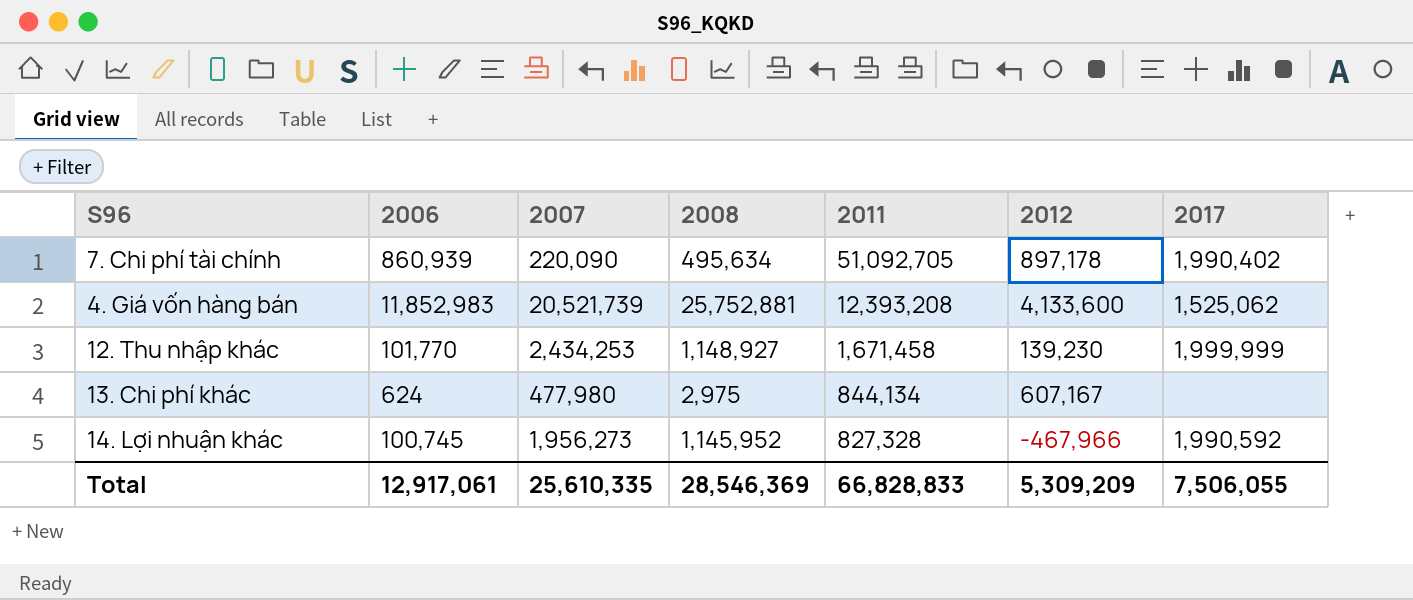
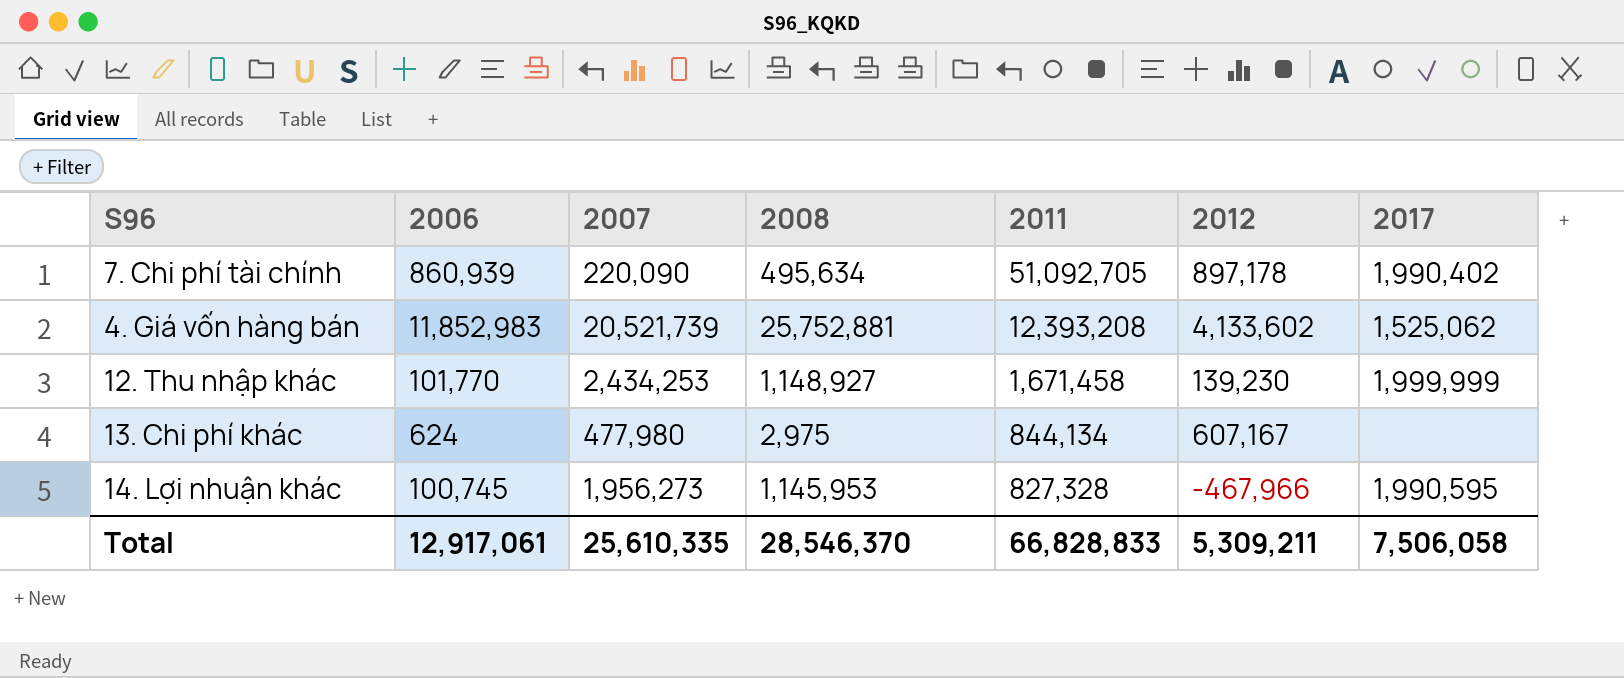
4. Giá vốn hàng bán | 2012: 4,133,600 -> 4,133,602
14. Lợi nhuận khác | 2008: 1,145,952 -> 1,145,953
14. Lợi nhuận khác | 2017: 1,990,592 -> 1,990,595
Total | 2008: 28,546,369 -> 28,546,370
Total | 2012: 5,309,209 -> 5,309,211
Total | 2017: 7,506,055 -> 7,506,058

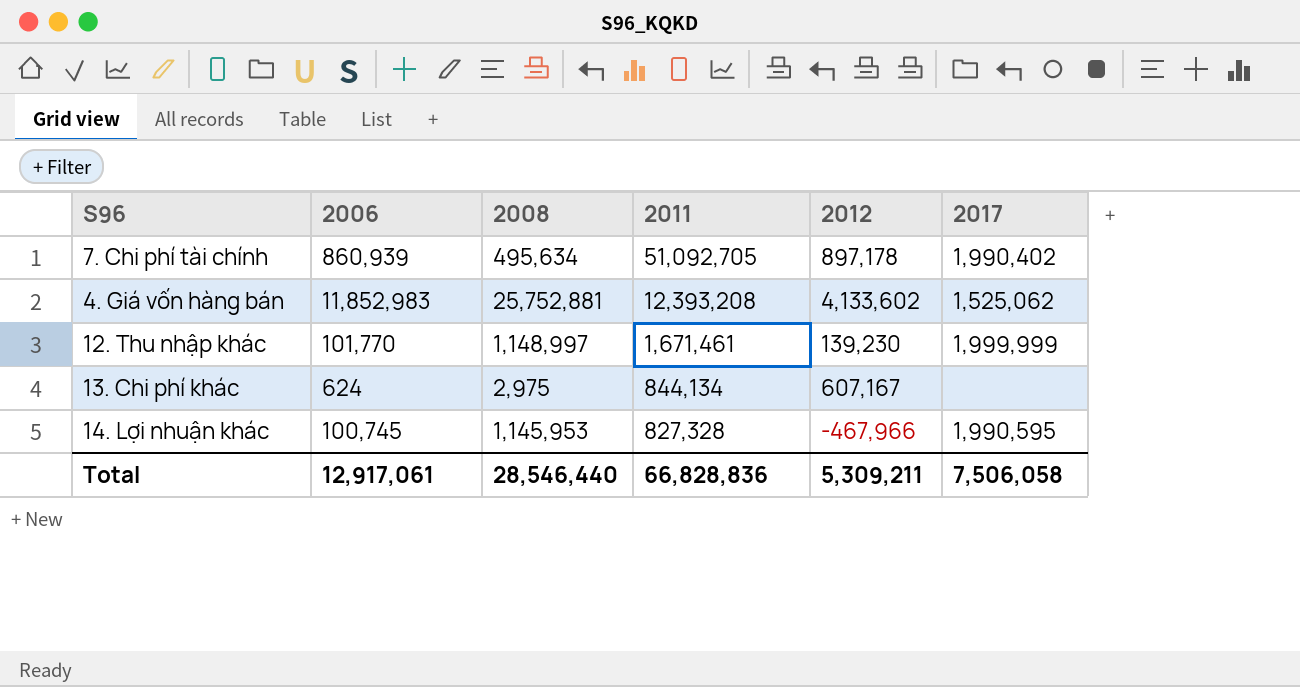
column 2007 | position: 3 -> none
12. Thu nhập khác | 2008: 1,148,927 -> 1,148,997
12. Thu nhập khác | 2011: 1,671,458 -> 1,671,461
Total | 2008: 28,546,370 -> 28,546,440
Total | 2011: 66,828,833 -> 66,828,836

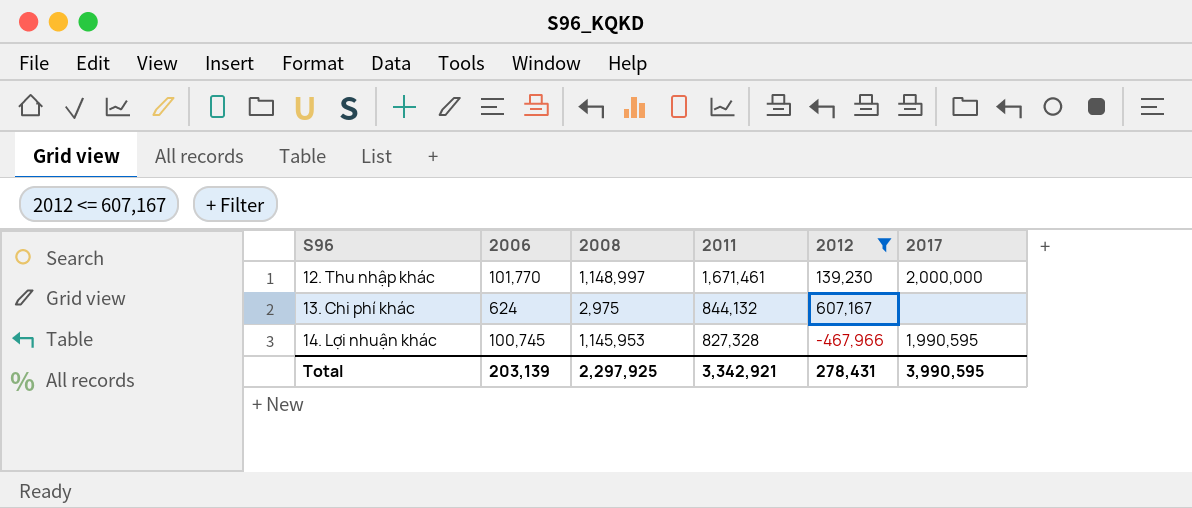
filter: none -> 2012 <= 607,167
12. Thu nhập khác | 2017: 1,999,999 -> 2,000,000
13. Chi phí khác | 2011: 844,134 -> 844,132
Total | 2006: 12,917,061 -> 203,139
Total | 2008: 28,546,440 -> 2,297,925
Total | 2011: 66,828,836 -> 3,342,921
Total | 2012: 5,309,211 -> 278,431
Total | 2017: 7,506,058 -> 3,990,595

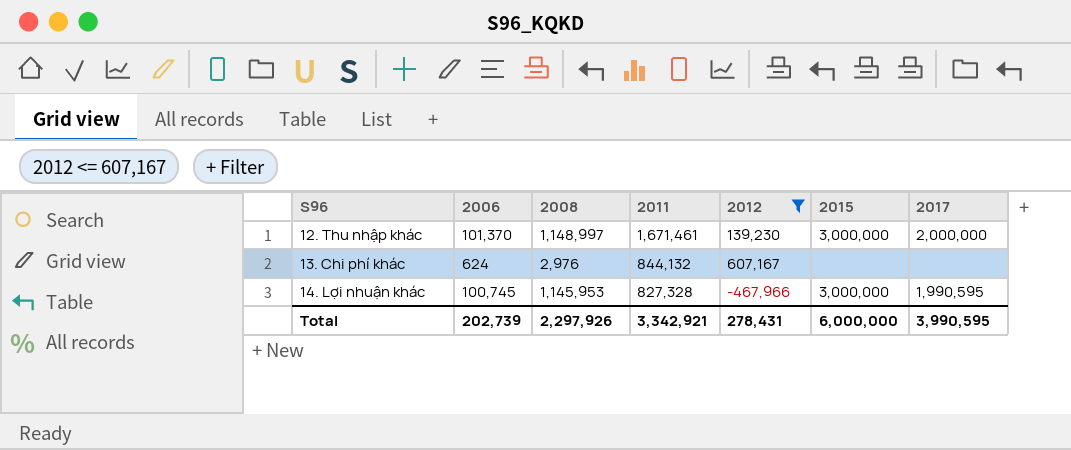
column 2015 | position: none -> 6
12. Thu nhập khác | 2006: 101,770 -> 101,370
13. Chi phí khác | 2008: 2,975 -> 2,976
Total | 2006: 203,139 -> 202,739
Total | 2008: 2,297,925 -> 2,297,926

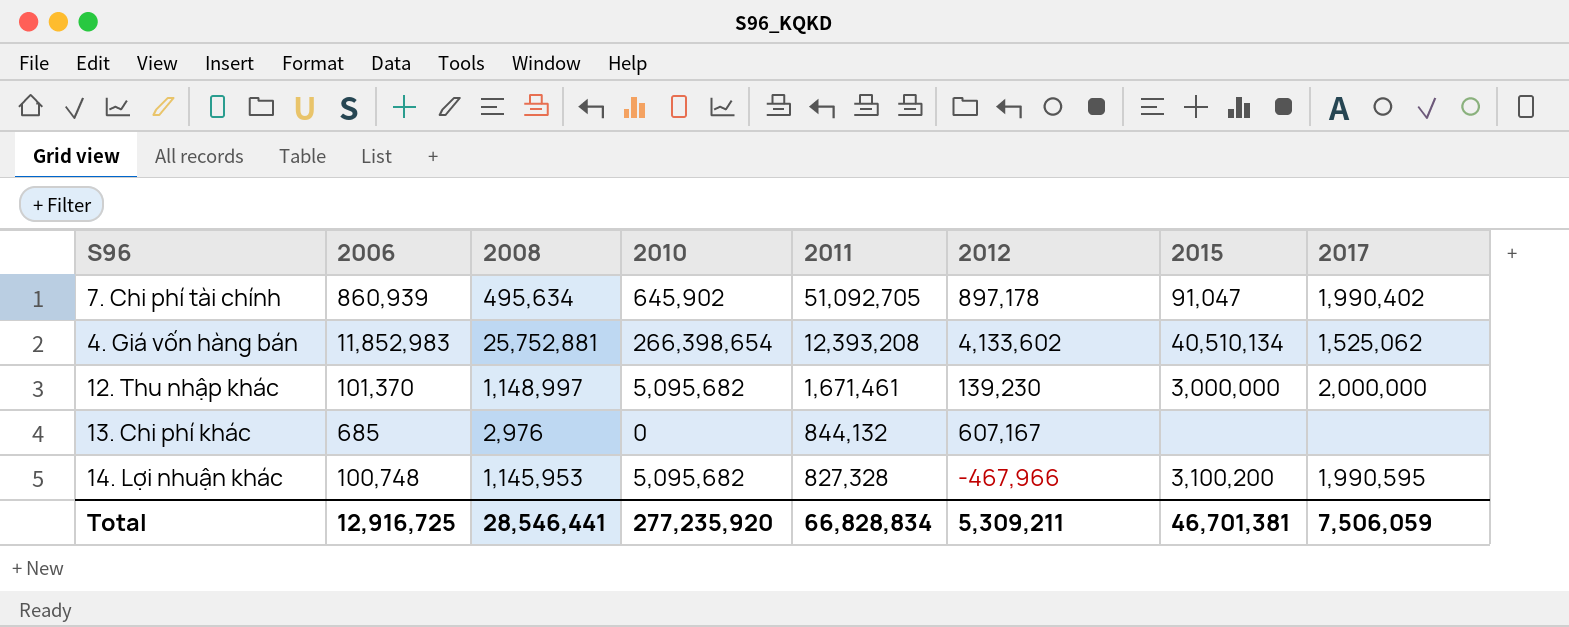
filter: 2012 <= 607,167 -> none
column 2010 | position: none -> 4
13. Chi phí khác | 2006: 624 -> 685
14. Lợi nhuận khác | 2006: 100,745 -> 100,748
14. Lợi nhuận khác | 2015: 3,000,000 -> 3,100,200
Total | 2006: 202,739 -> 12,916,725
Total | 2008: 2,297,926 -> 28,546,441
Total | 2011: 3,342,921 -> 66,828,834
Total | 2012: 278,431 -> 5,309,211
Total | 2015: 6,000,000 -> 46,701,381
Total | 2017: 3,990,595 -> 7,506,059

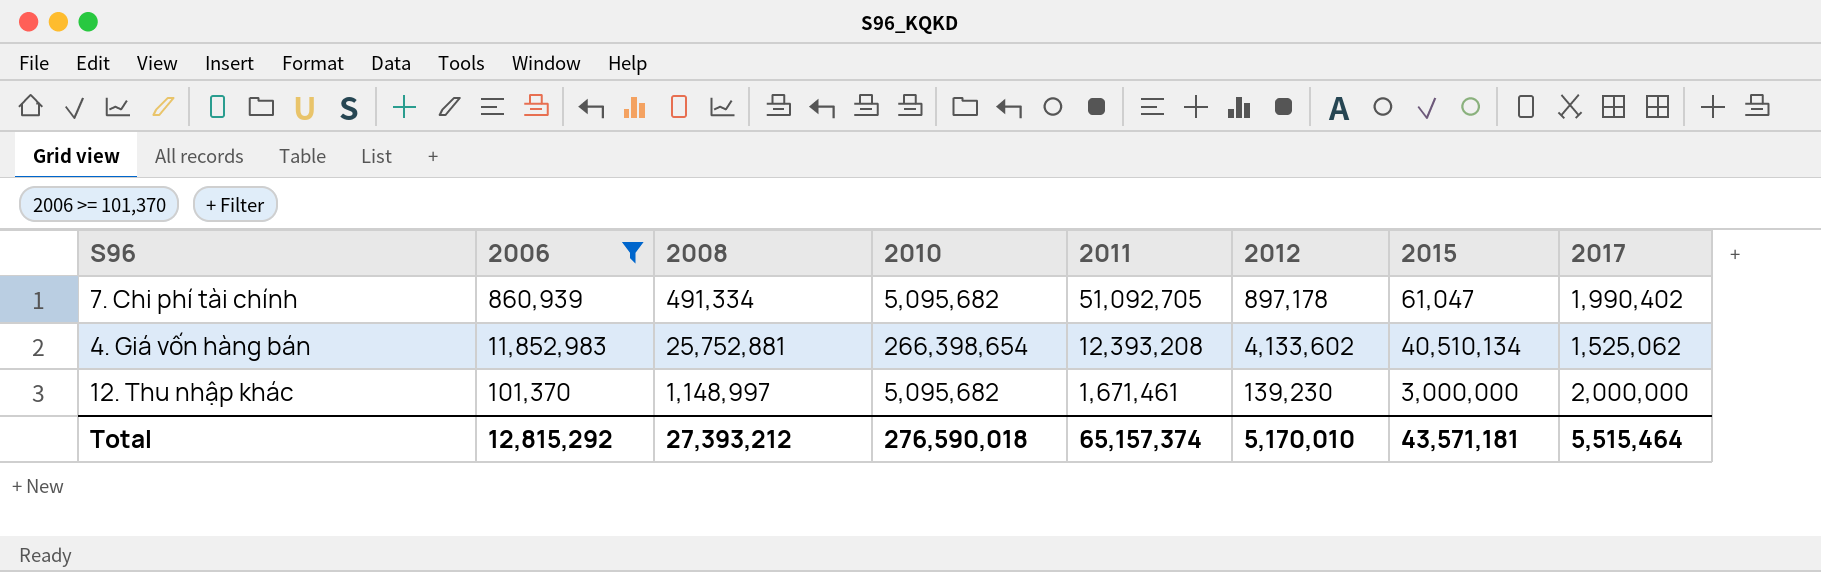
filter: none -> 2006 >= 101,370
7. Chi phí tài chính | 2008: 495,634 -> 491,334
7. Chi phí tài chính | 2010: 645,902 -> 5,095,682
7. Chi phí tài chính | 2015: 91,047 -> 61,047
Total | 2006: 12,916,725 -> 12,815,292
Total | 2008: 28,546,441 -> 27,393,212
Total | 2010: 277,235,920 -> 276,590,018
Total | 2011: 66,828,834 -> 65,157,374
Total | 2012: 5,309,211 -> 5,170,010
Total | 2015: 46,701,381 -> 43,571,181
Total | 2017: 7,506,059 -> 5,515,464

